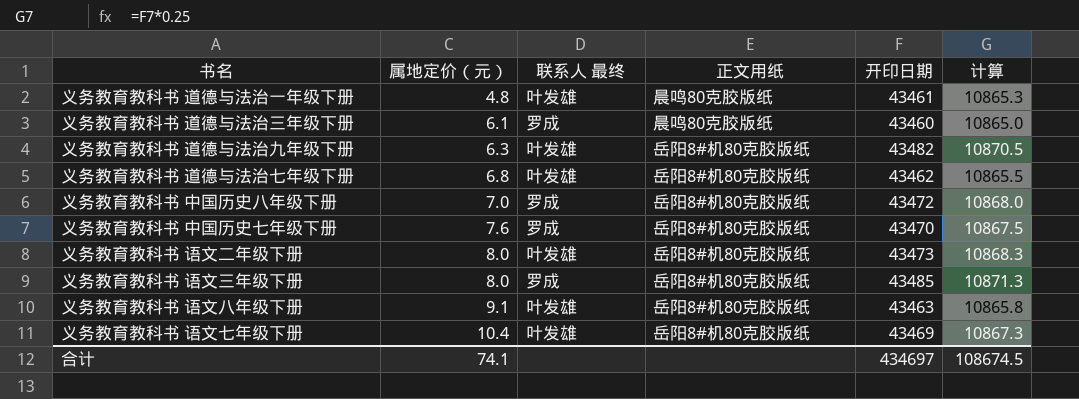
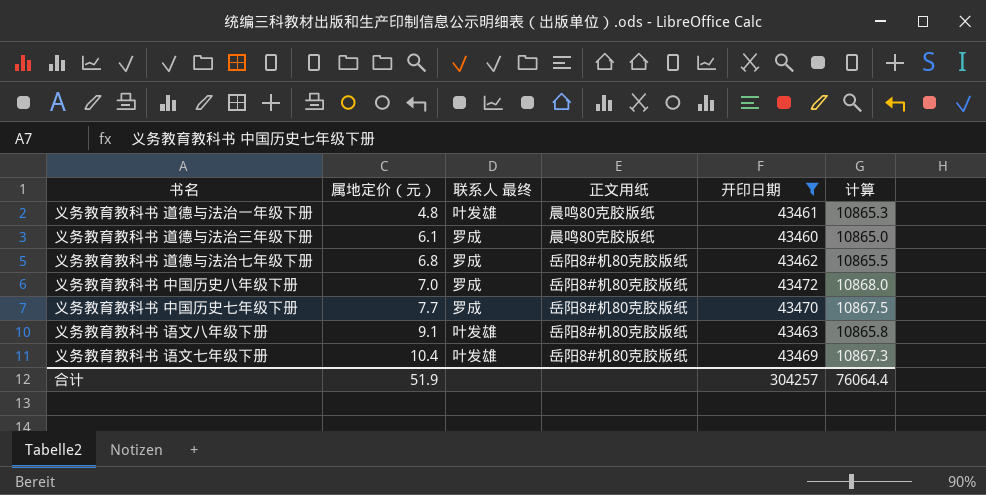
filter: none -> 开印日期 <= 43472
义务教育教科书 道德与法治七年级下册 | 联系人 最终: 叶发雄 -> 罗成
义务教育教科书 中国历史七年级下册 | 属地定价（元）: 7.6 -> 7.7
合计 | 属地定价（元）: 74.1 -> 51.9
合计 | 开印日期: 434697 -> 304257
合计 | 计算: 108674.5 -> 76064.4

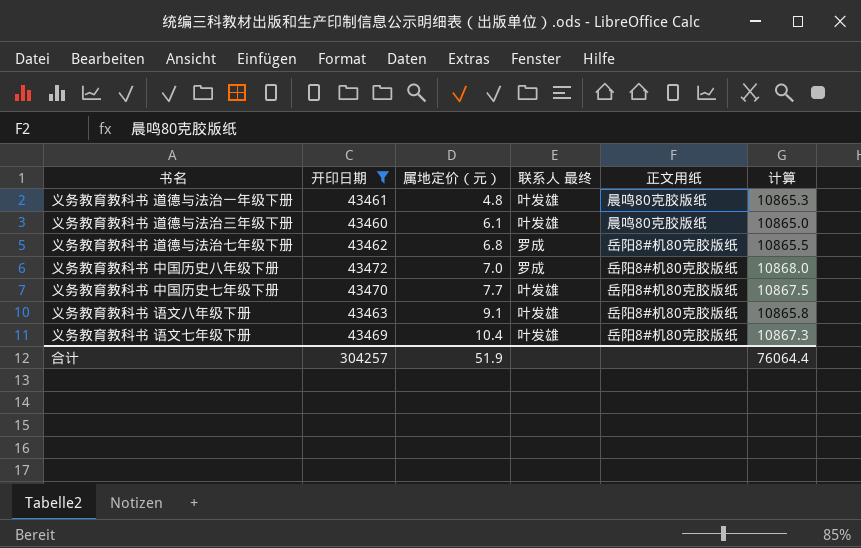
column 开印日期 | position: 5 -> 2
义务教育教科书 道德与法治三年级下册 | 联系人 最终: 罗成 -> 叶发雄
义务教育教科书 中国历史七年级下册 | 联系人 最终: 罗成 -> 叶发雄

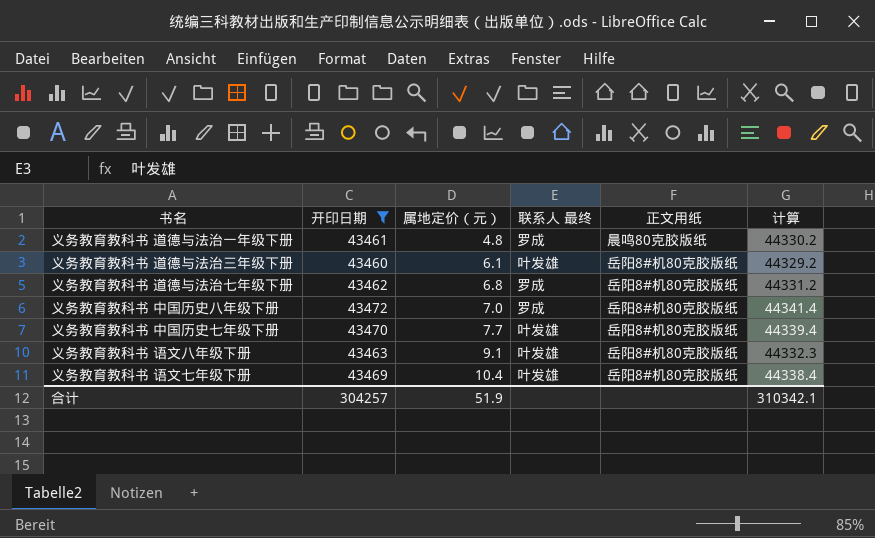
column 计算 | formula: [开印日期] * 0.25 -> [开印日期] * 1.02
义务教育教科书 道德与法治一年级下册 | 联系人 最终: 叶发雄 -> 罗成
义务教育教科书 道德与法治三年级下册 | 正文用纸: 晨鸣80克胶版纸 -> 岳阳8#机80克胶版纸
合计 | 计算: 76064.4 -> 310342.1

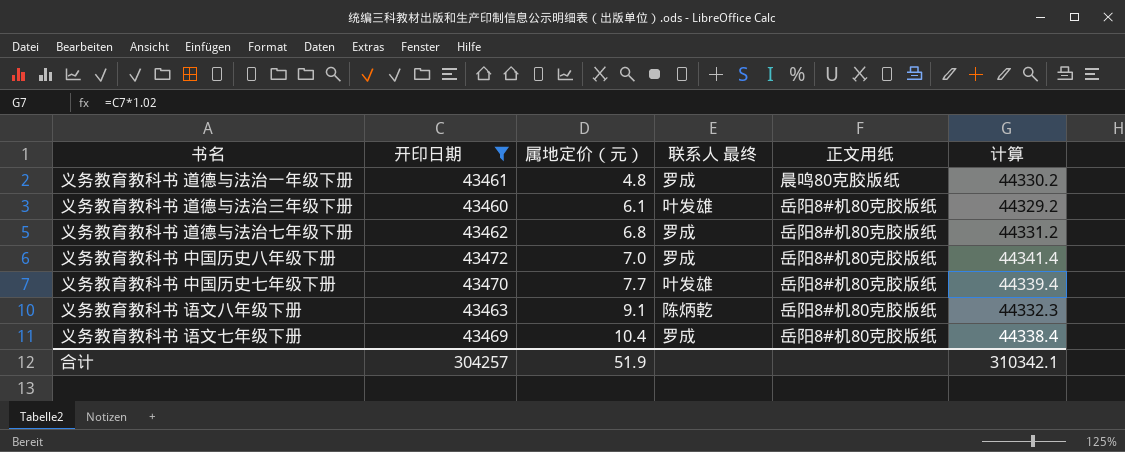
义务教育教科书 语文八年级下册 | 联系人 最终: 叶发雄 -> 陈炳乾
义务教育教科书 语文七年级下册 | 联系人 最终: 叶发雄 -> 罗成

